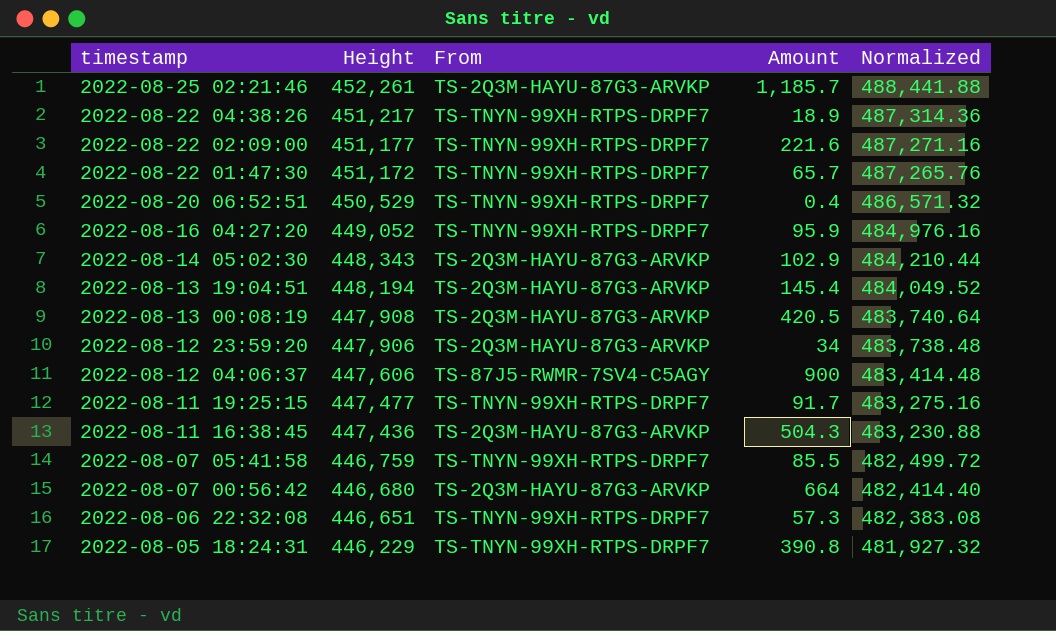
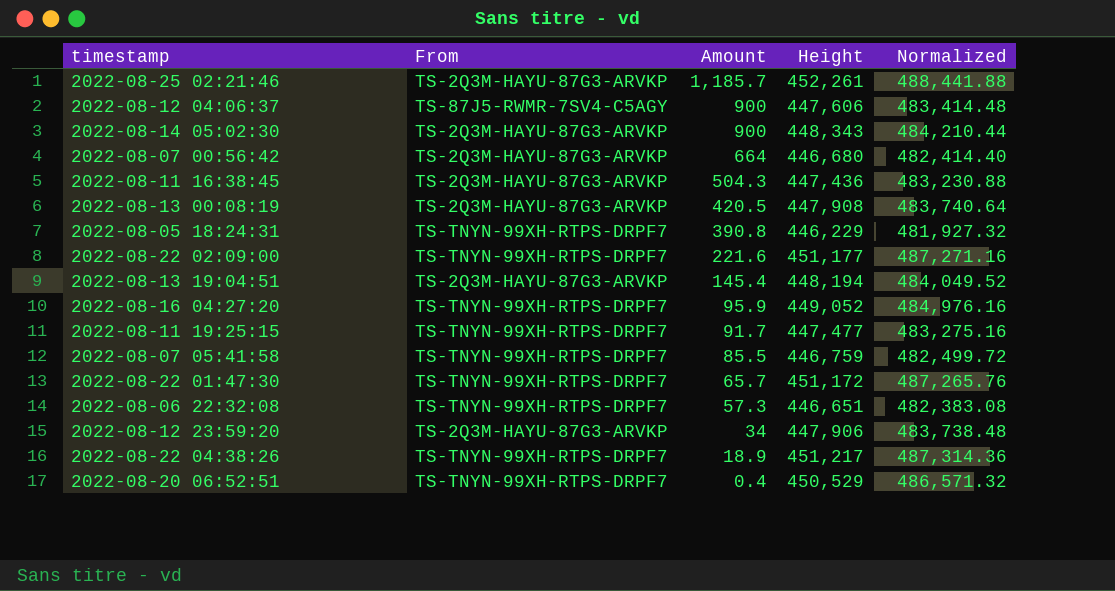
row order: timestamp descending -> Amount descending
column Height | position: 2 -> 4
2022-08-14 05:02:30 | Amount: 102.9 -> 900

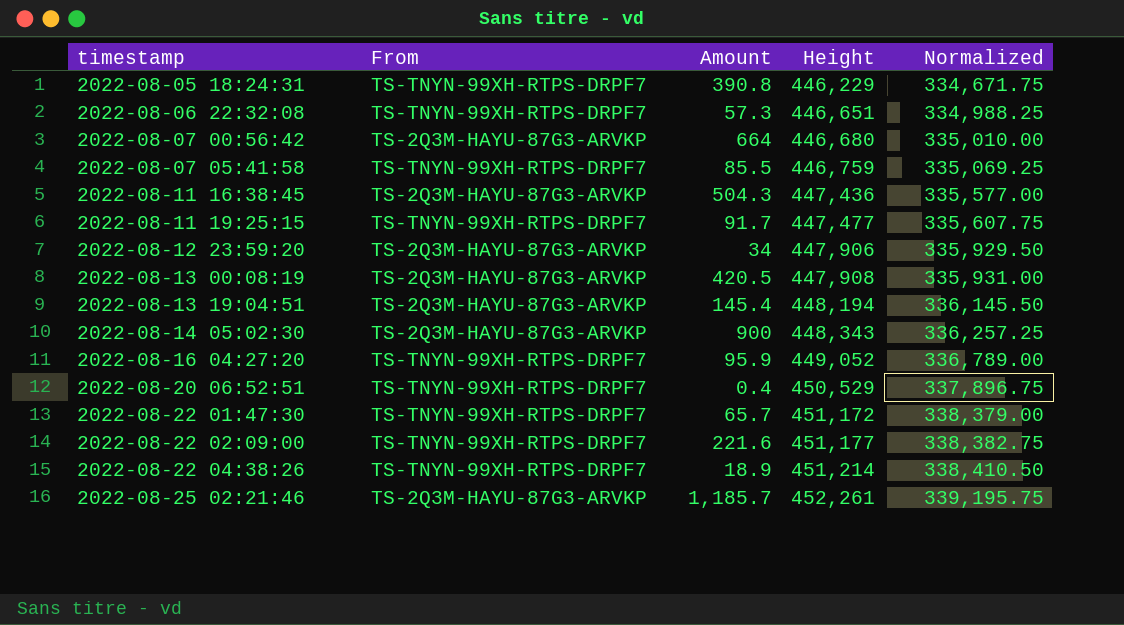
row order: Amount descending -> timestamp ascending
column Normalized | formula: [Height] * 1.08 -> [Height] * 0.75
row 2022-08-12 04:06:37: TS-87J5-RWMR-7SV4-C5AGY | 900 | 447,606 | 483,414.48 -> none
2022-08-22 04:38:26 | Height: 451,217 -> 451,214

